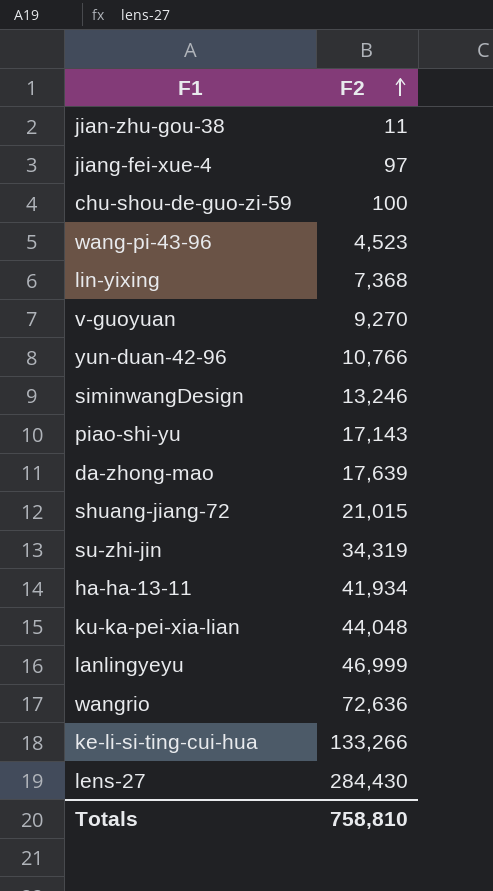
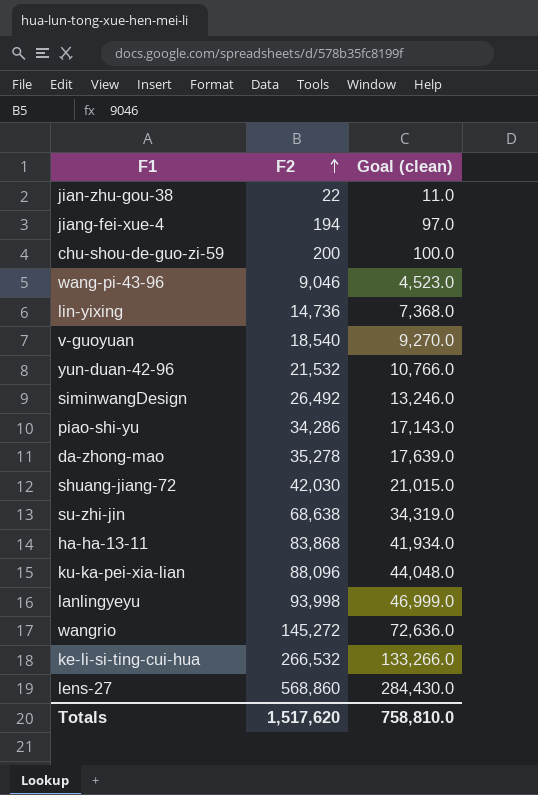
column Goal (clean) | formula: none -> [F2] * 0.5
jian-zhu-gou-38 | F2: 11 -> 22
jiang-fei-xue-4 | F2: 97 -> 194
chu-shou-de-guo-zi-59 | F2: 100 -> 200
wang-pi-43-96 | F2: 4,523 -> 9,046
lin-yixing | F2: 7,368 -> 14,736
v-guoyuan | F2: 9,270 -> 18,540
yun-duan-42-96 | F2: 10,766 -> 21,532
siminwangDesign | F2: 13,246 -> 26,492
piao-shi-yu | F2: 17,143 -> 34,286
da-zhong-mao | F2: 17,639 -> 35,278
shuang-jiang-72 | F2: 21,015 -> 42,030
su-zhi-jin | F2: 34,319 -> 68,638
ha-ha-13-11 | F2: 41,934 -> 83,868
ku-ka-pei-xia-lian | F2: 44,048 -> 88,096
lanlingyeyu | F2: 46,999 -> 93,998
wangrio | F2: 72,636 -> 145,272
ke-li-si-ting-cui-hua | F2: 133,266 -> 266,532
lens-27 | F2: 284,430 -> 568,860
Totals | F2: 758,810 -> 1,517,620

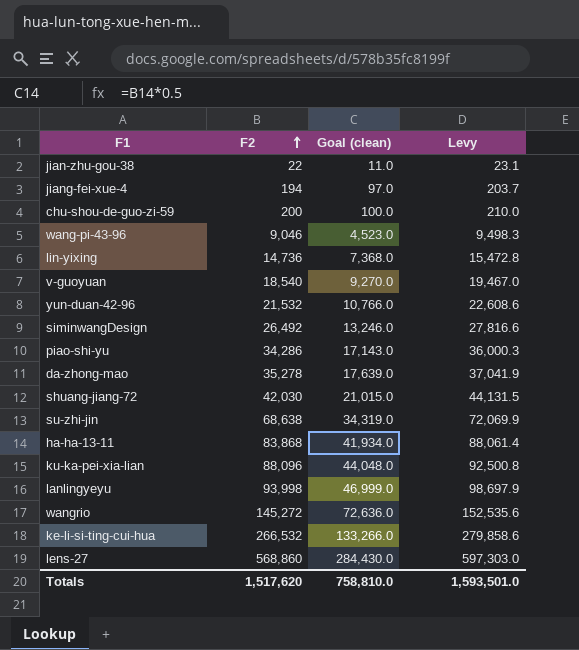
column Levy | formula: none -> [F2] * 1.05

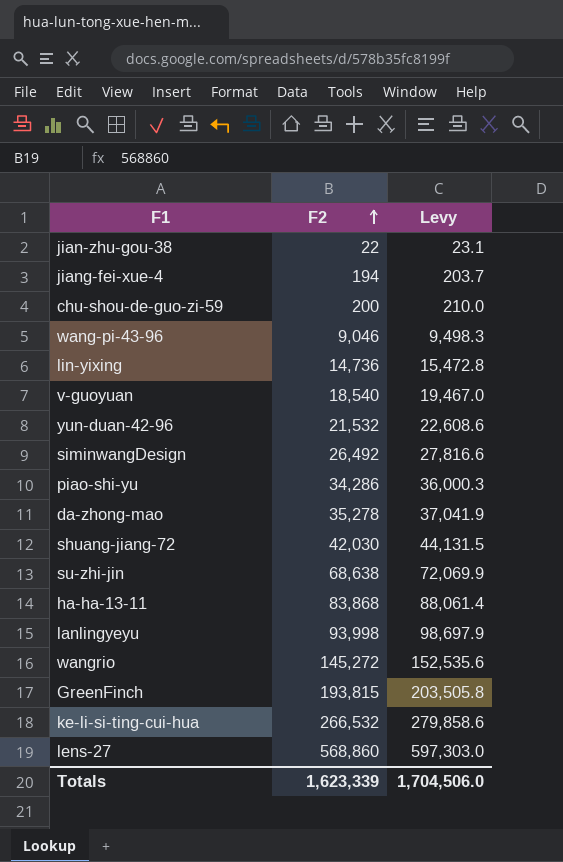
column Goal (clean) | formula: [F2] * 0.5 -> none
row ku-ka-pei-xia-lian: 88,096 | 44,048.0 | 92,500.8 -> none
row GreenFinch: none -> 193,815 | 203,505.8
Totals | F2: 1,517,620 -> 1,623,339
Totals | Levy: 1,593,501.0 -> 1,704,506.0

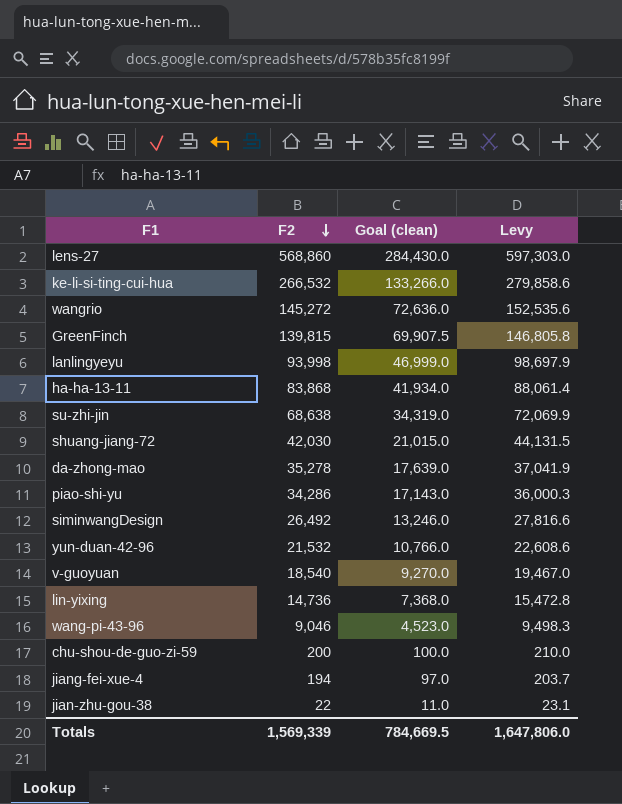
row order: F2 ascending -> F2 descending
column Goal (clean) | formula: none -> [F2] * 0.5
GreenFinch | F2: 193,815 -> 139,815
GreenFinch | Levy: 203,505.8 -> 146,805.8
Totals | F2: 1,623,339 -> 1,569,339
Totals | Levy: 1,704,506.0 -> 1,647,806.0

